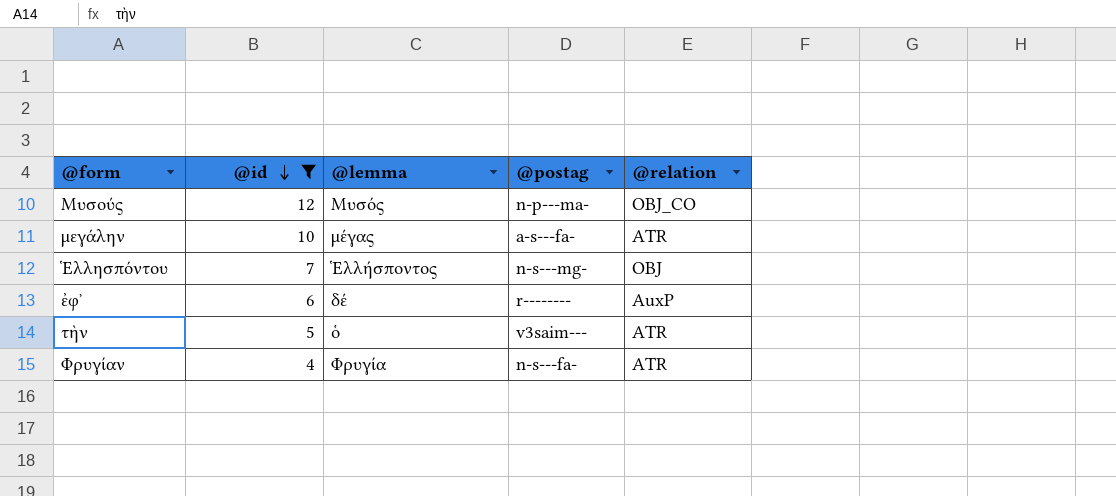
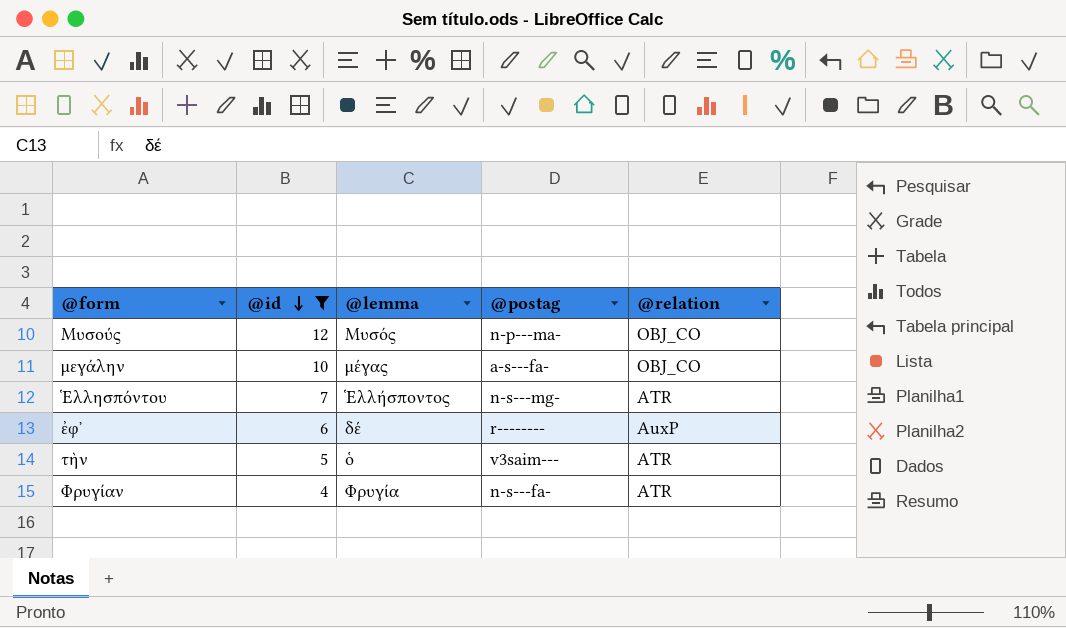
μεγάλην | @relation: ATR -> OBJ_CO
Ἑλλησπόντου | @relation: OBJ -> ATR

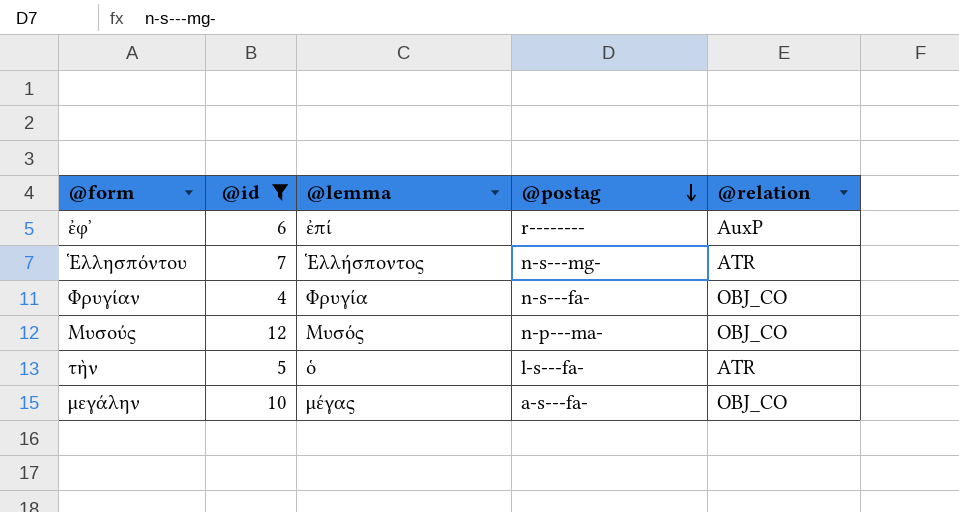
row order: @id descending -> @postag descending
ἐφʼ | @lemma: δέ -> ἐπί
Φρυγίαν | @relation: ATR -> OBJ_CO
τὴν | @postag: v3saim--- -> l-s---fa-

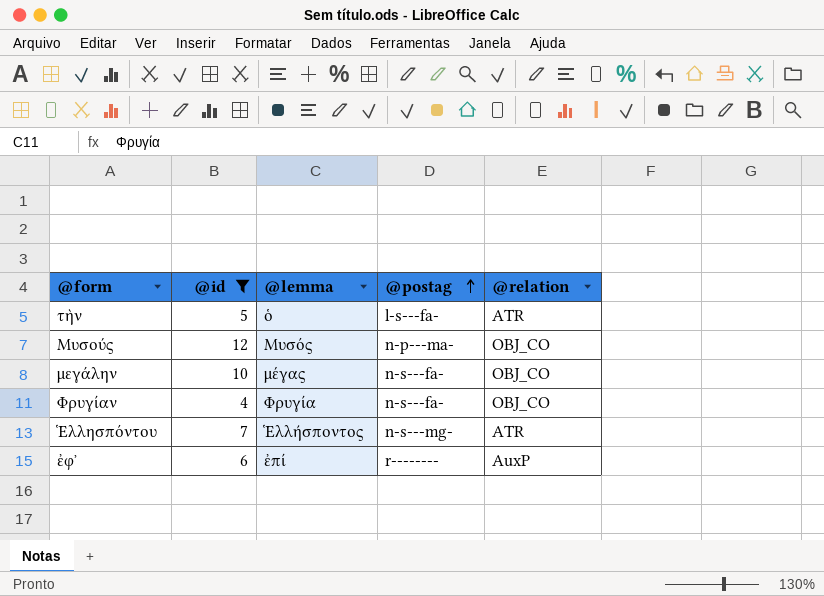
row order: @postag descending -> @postag ascending
μεγάλην | @postag: a-s---fa- -> n-s---fa-

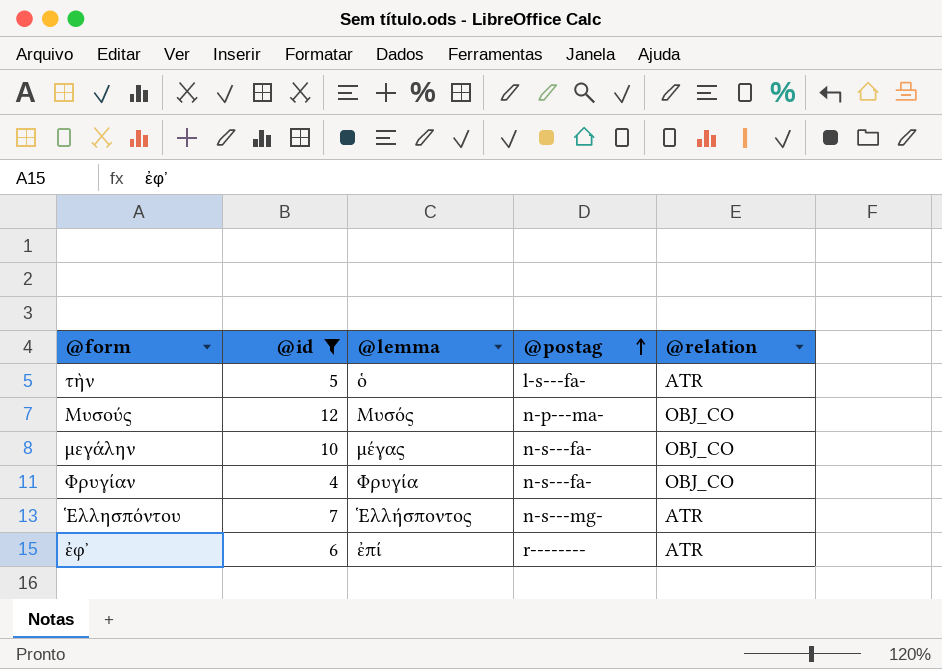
ἐφʼ | @relation: AuxP -> ATR

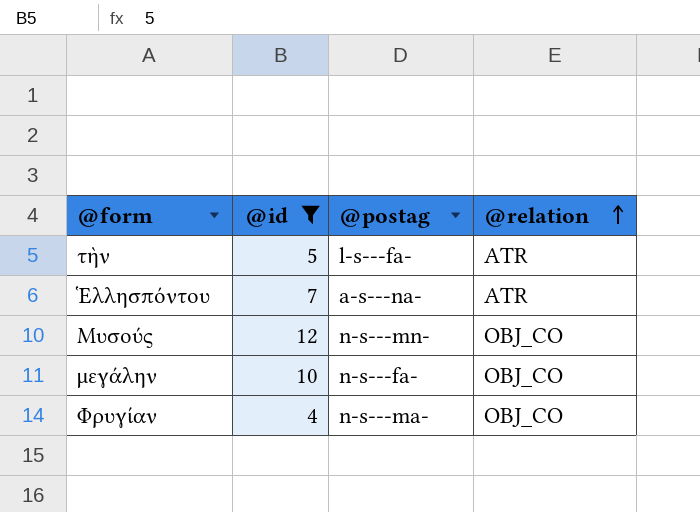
row order: @postag ascending -> @relation ascending
column @lemma | position: 3 -> none
row ἐφʼ: 6 | ἐπί | r-------- | ATR -> none
Ἑλλησπόντου | @postag: n-s---mg- -> a-s---na-
Μυσούς | @postag: n-p---ma- -> n-s---mn-
Φρυγίαν | @postag: n-s---fa- -> n-s---ma-

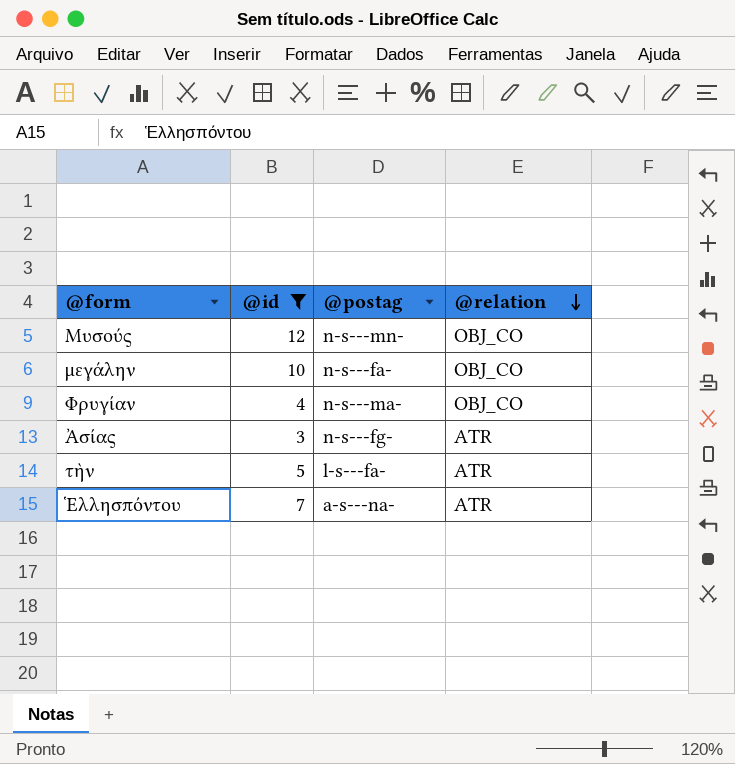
row order: @relation ascending -> @relation descending
row Ἀσίας: none -> 3 | n-s---fg- | ATR

